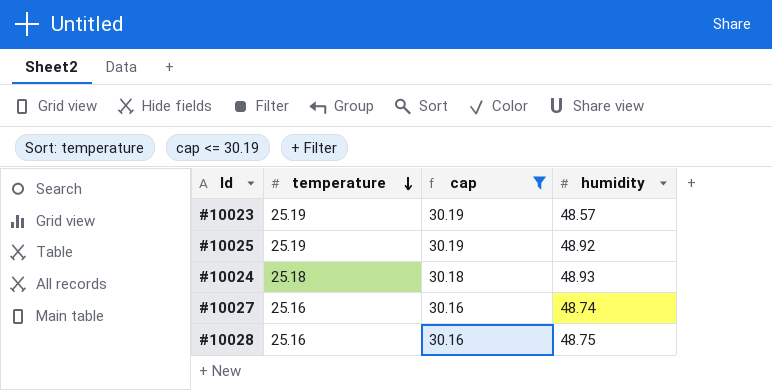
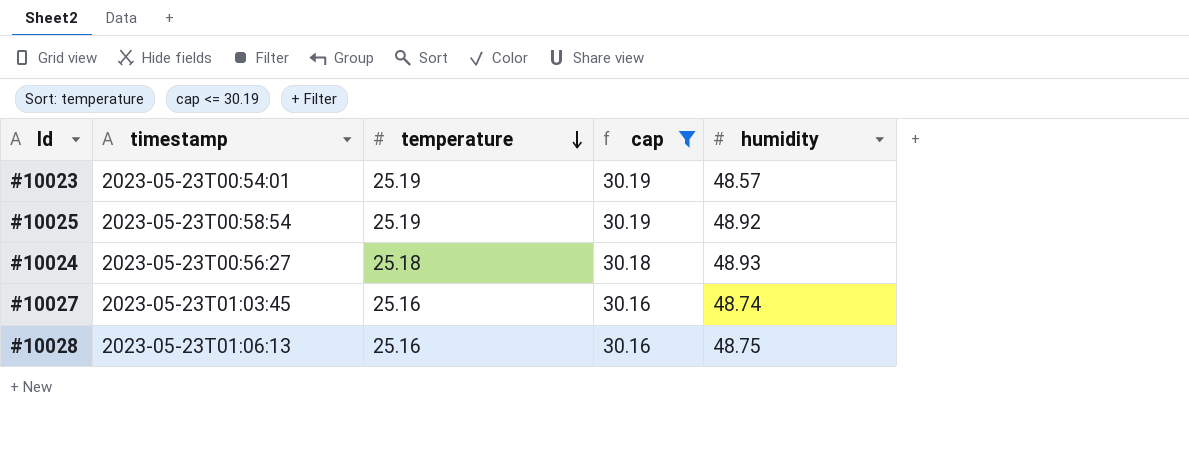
column timestamp | position: none -> 2

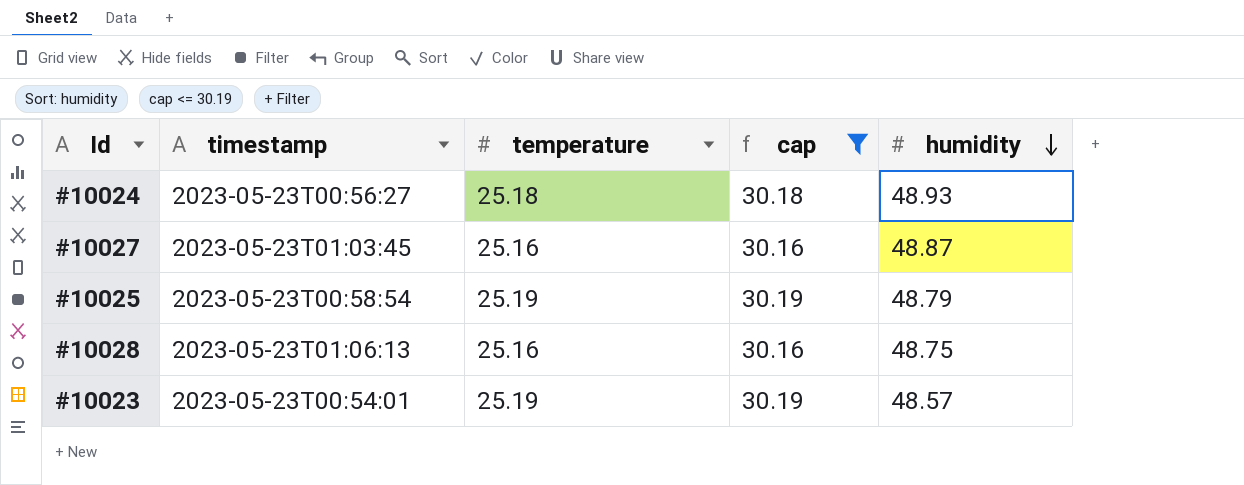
row order: temperature descending -> humidity descending
#10027 | humidity: 48.74 -> 48.87
#10025 | humidity: 48.92 -> 48.79

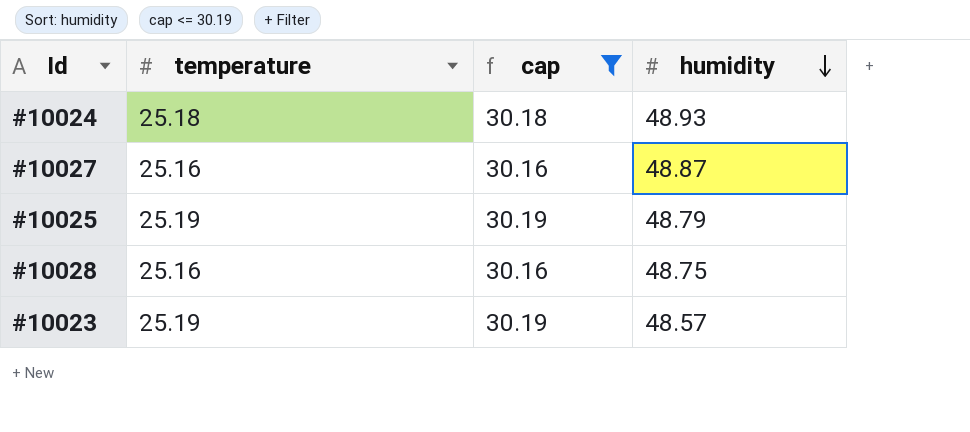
column timestamp | position: 2 -> none

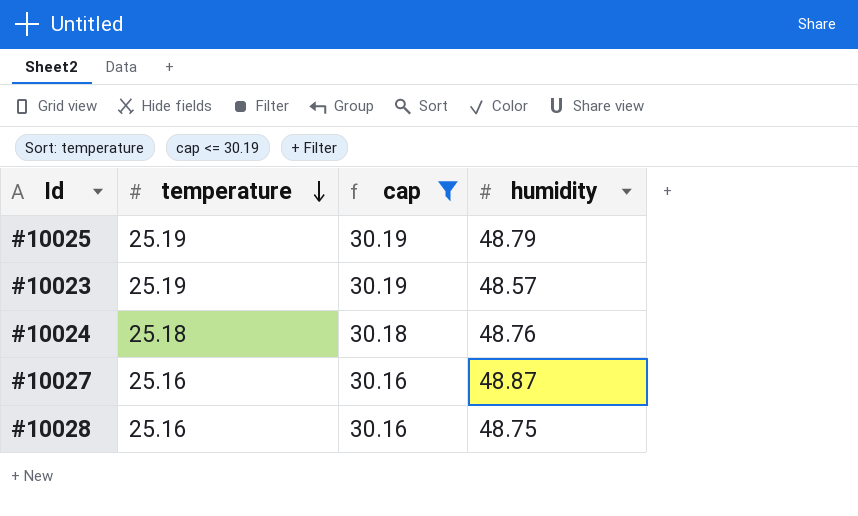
row order: humidity descending -> temperature descending
#10024 | humidity: 48.93 -> 48.76

